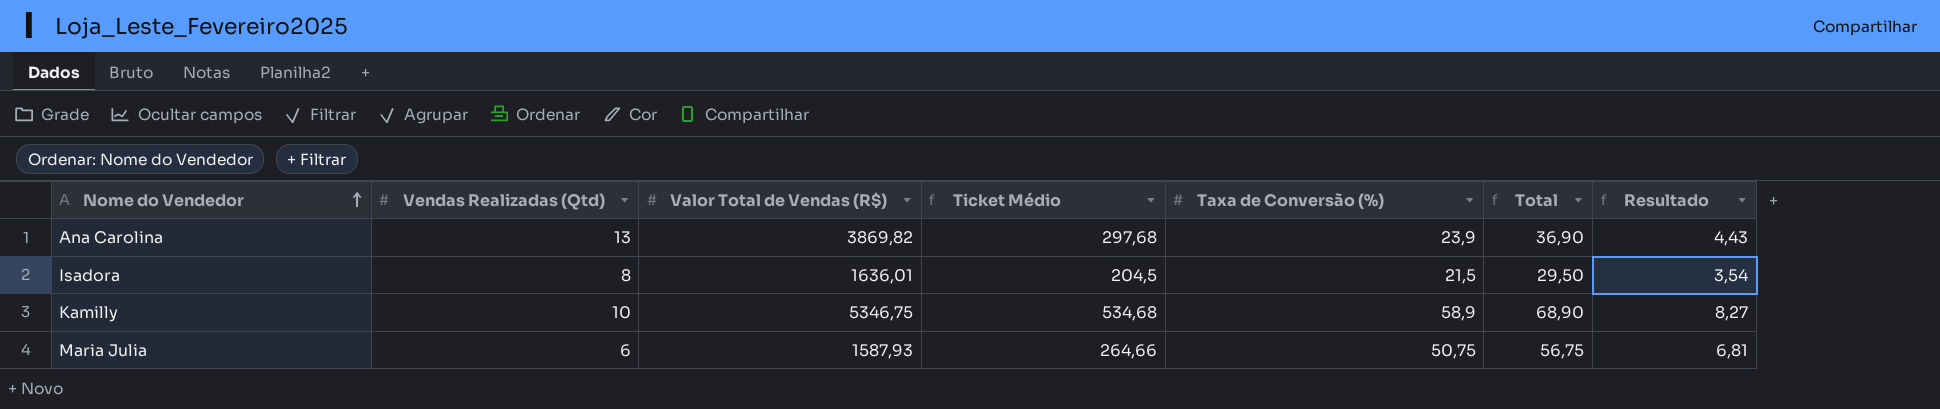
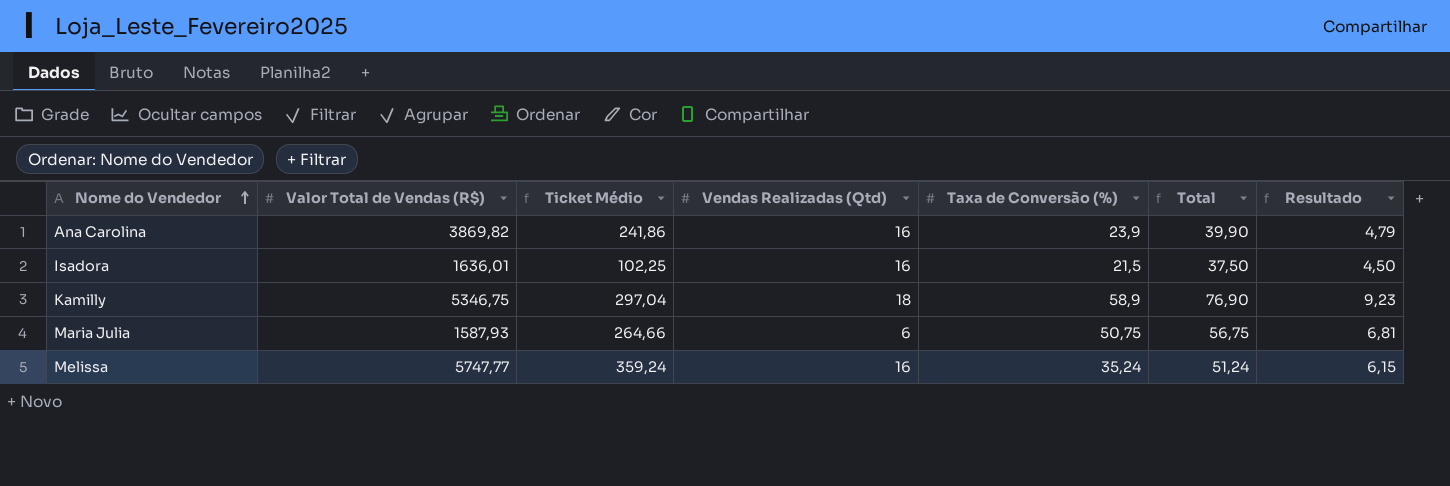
column Vendas Realizadas (Qtd) | position: 2 -> 4
Ana Carolina | Ticket Médio: 297,68 -> 241,86
Ana Carolina | Vendas Realizadas (Qtd): 13 -> 16
Ana Carolina | Total: 36,90 -> 39,90
Ana Carolina | Resultado: 4,43 -> 4,79
Isadora | Ticket Médio: 204,5 -> 102,25
Isadora | Vendas Realizadas (Qtd): 8 -> 16
Isadora | Total: 29,50 -> 37,50
Isadora | Resultado: 3,54 -> 4,50
Kamilly | Ticket Médio: 534,68 -> 297,04
Kamilly | Vendas Realizadas (Qtd): 10 -> 18
Kamilly | Total: 68,90 -> 76,90
Kamilly | Resultado: 8,27 -> 9,23
row Melissa: none -> 5747,77 | 359,24 | 16 | 35,24 | 51,24 | 6,15

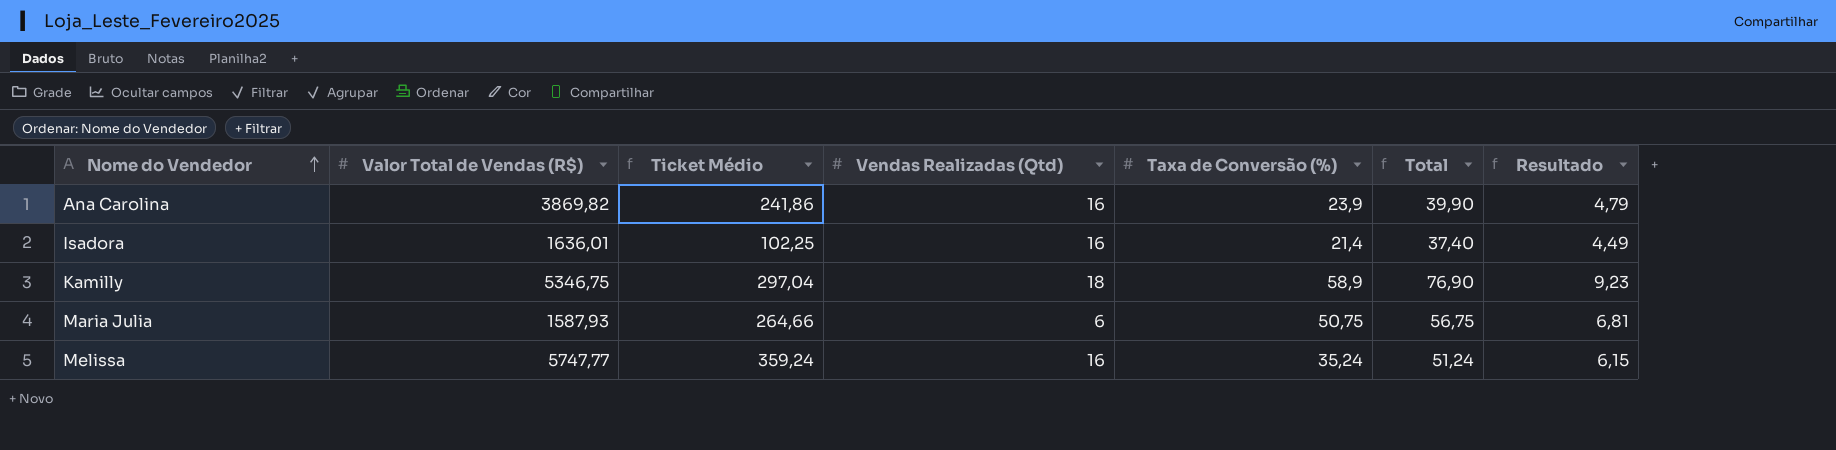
Isadora | Taxa de Conversão (%): 21,5 -> 21,4
Isadora | Total: 37,50 -> 37,40
Isadora | Resultado: 4,50 -> 4,49

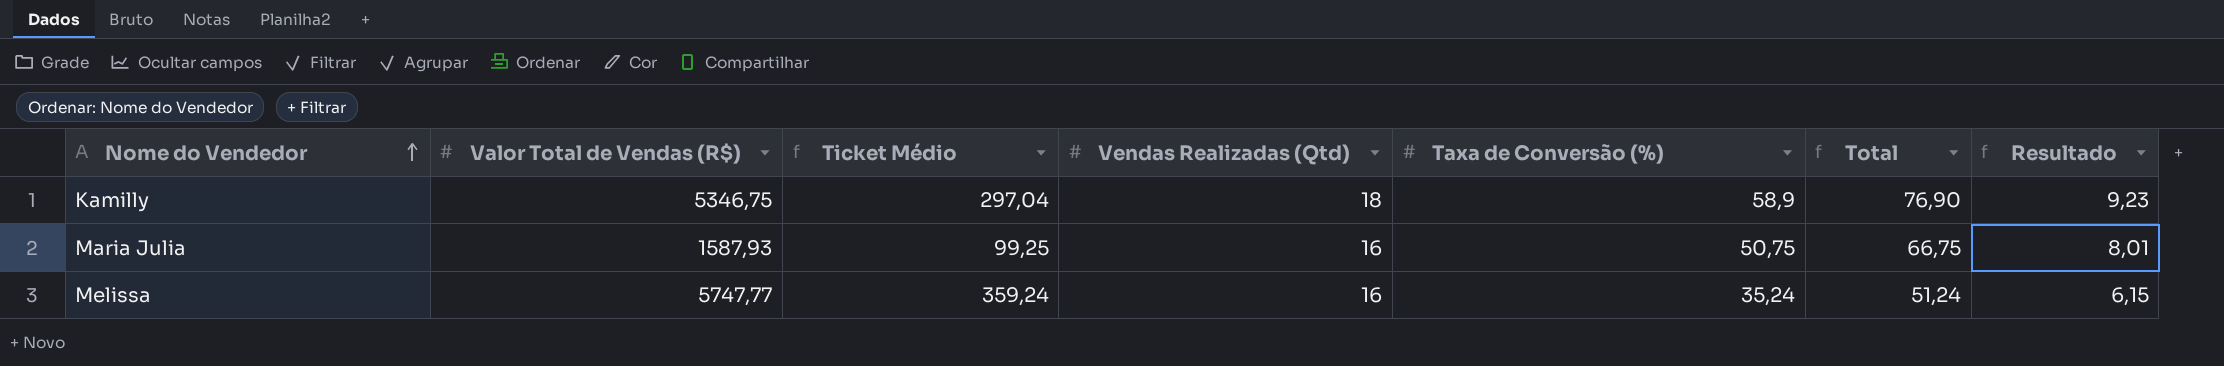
row Ana Carolina: 3869,82 | 241,86 | 16 | 23,9 | 39,90 | 4,79 -> none
row Isadora: 1636,01 | 102,25 | 16 | 21,4 | 37,40 | 4,49 -> none
Maria Julia | Ticket Médio: 264,66 -> 99,25
Maria Julia | Vendas Realizadas (Qtd): 6 -> 16
Maria Julia | Total: 56,75 -> 66,75
Maria Julia | Resultado: 6,81 -> 8,01

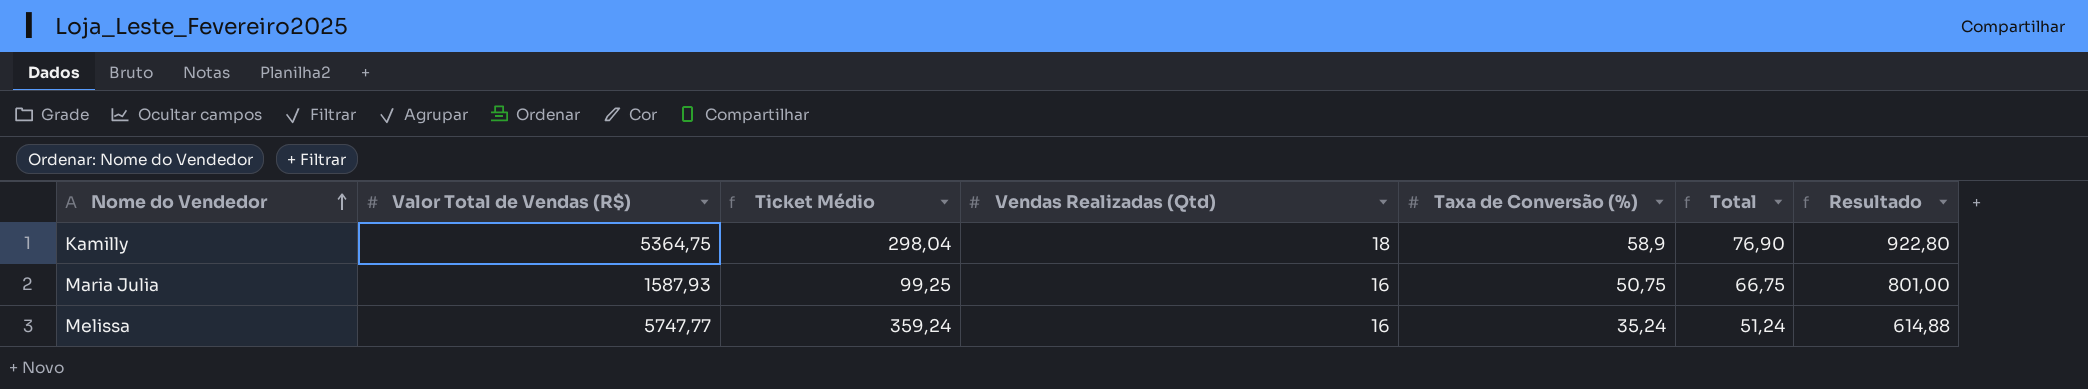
column Resultado | formula: [Total] * 0,12 -> [Total] * 12
Kamilly | Valor Total de Vendas (R$): 5346,75 -> 5364,75
Kamilly | Ticket Médio: 297,04 -> 298,04

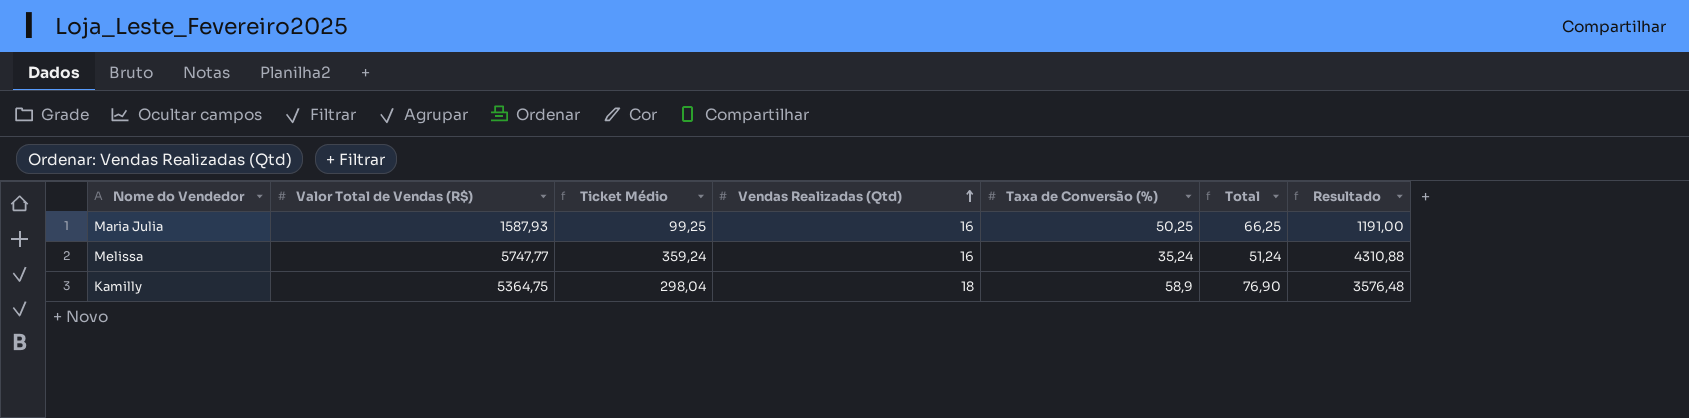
row order: Nome do Vendedor ascending -> Vendas Realizadas (Qtd) ascending
column Resultado | formula: [Total] * 12 -> [Ticket Médio] * 12
Maria Julia | Taxa de Conversão (%): 50,75 -> 50,25
Maria Julia | Total: 66,75 -> 66,25

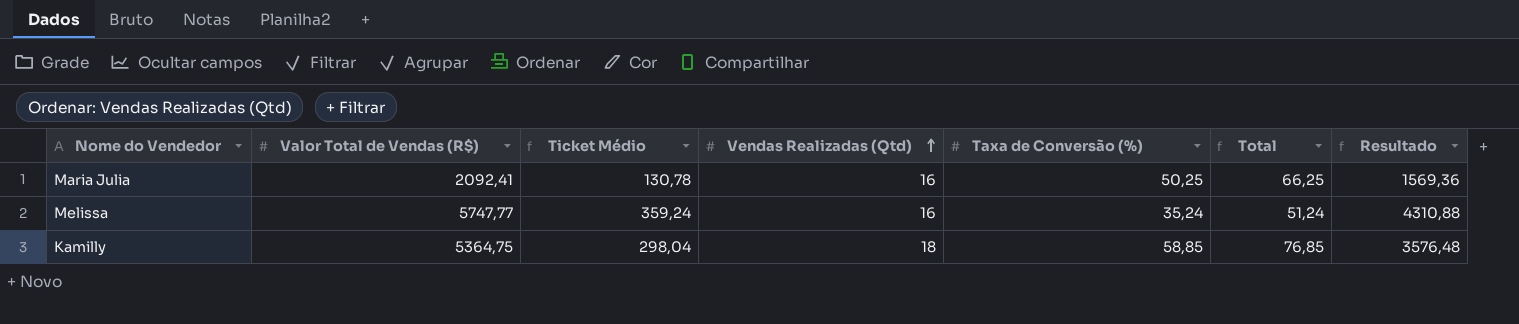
Maria Julia | Valor Total de Vendas (R$): 1587,93 -> 2092,41
Maria Julia | Ticket Médio: 99,25 -> 130,78
Maria Julia | Resultado: 1191,00 -> 1569,36
Kamilly | Taxa de Conversão (%): 58,9 -> 58,85
Kamilly | Total: 76,90 -> 76,85

